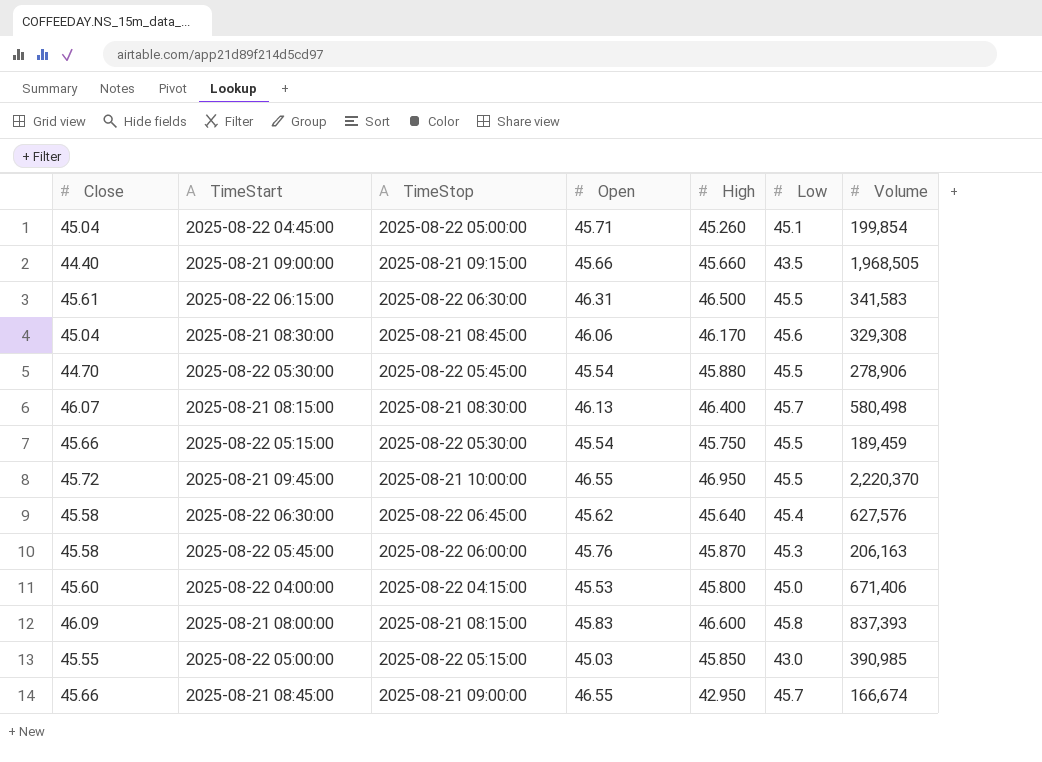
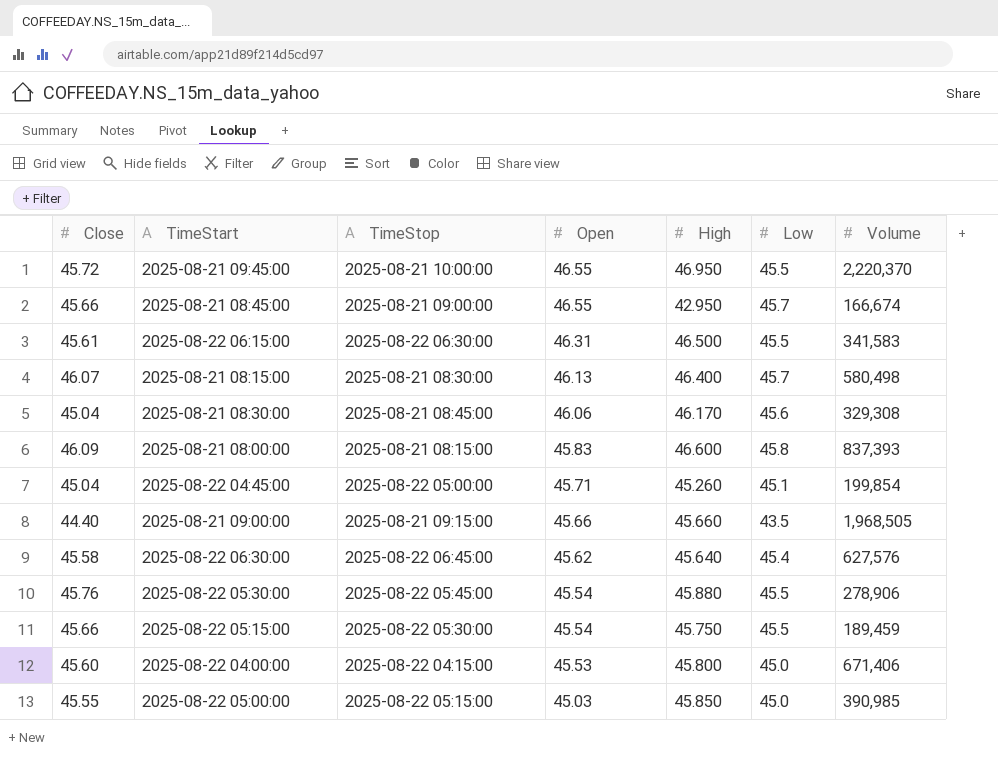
row order: none -> Open descending
row 2025-08-22 05:45:00: 45.58 | 2025-08-22 06:00:00 | 45.76 | 45.870 | 45.3 | 206,163 -> none
2025-08-22 05:30:00 | Close: 44.70 -> 45.76
2025-08-22 05:00:00 | Low: 43.0 -> 45.0

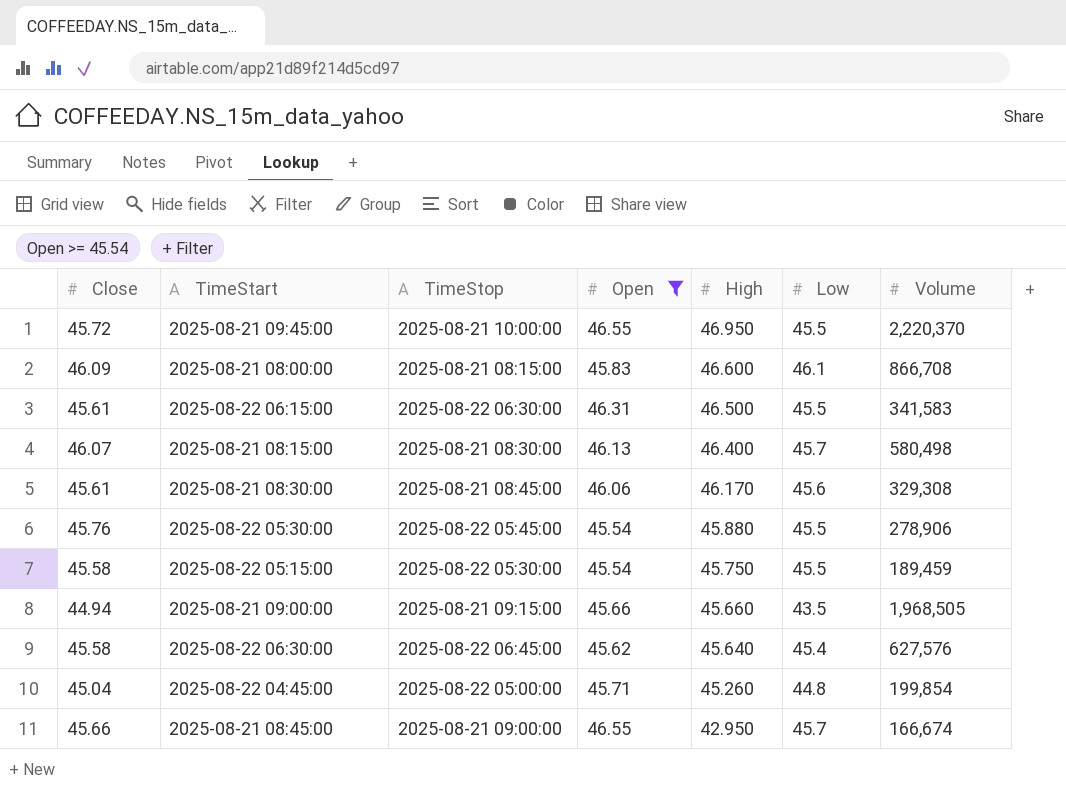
filter: none -> Open >= 45.54
row order: Open descending -> High descending
2025-08-21 08:00:00 | Low: 45.8 -> 46.1
2025-08-21 08:00:00 | Volume: 837,393 -> 866,708
2025-08-21 08:30:00 | Close: 45.04 -> 45.61
2025-08-22 05:15:00 | Close: 45.66 -> 45.58
2025-08-21 09:00:00 | Close: 44.40 -> 44.94
2025-08-22 04:45:00 | Low: 45.1 -> 44.8

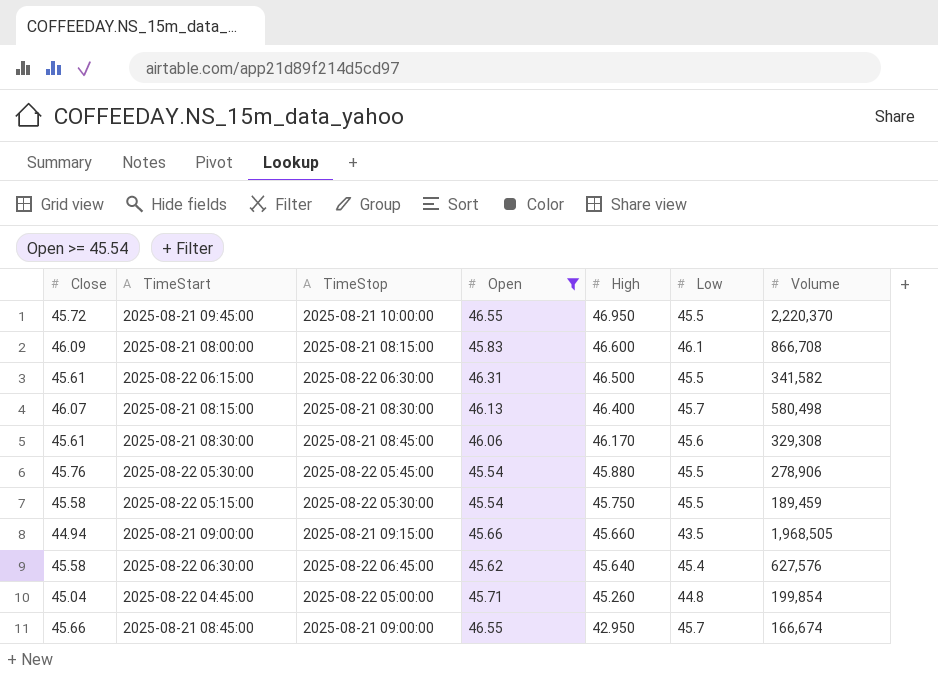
2025-08-22 06:15:00 | Volume: 341,583 -> 341,582

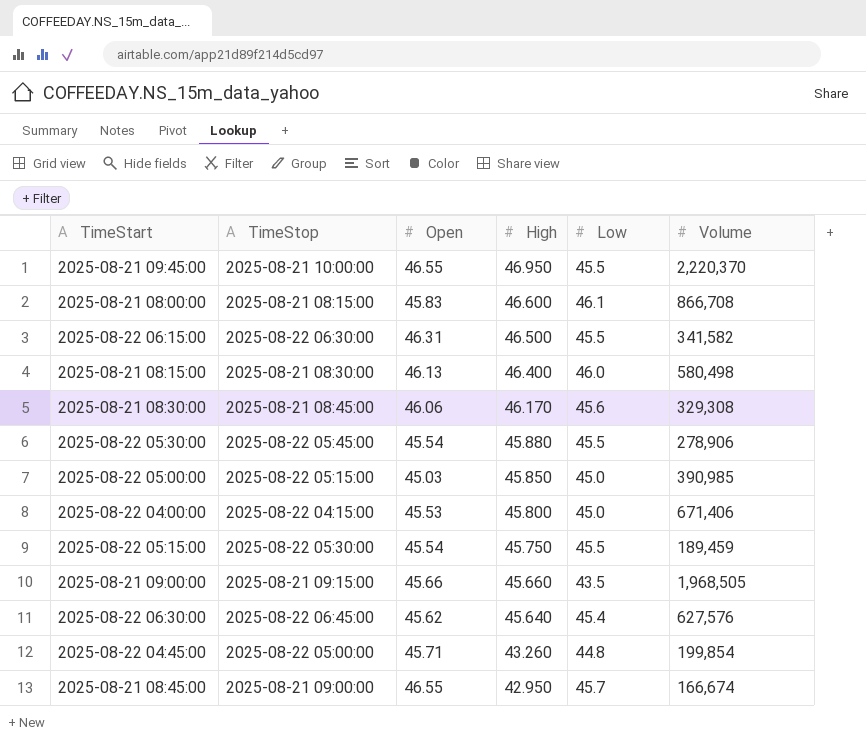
filter: Open >= 45.54 -> none
column Close | position: 1 -> none
2025-08-21 08:15:00 | Low: 45.7 -> 46.0
2025-08-22 04:45:00 | High: 45.260 -> 43.260

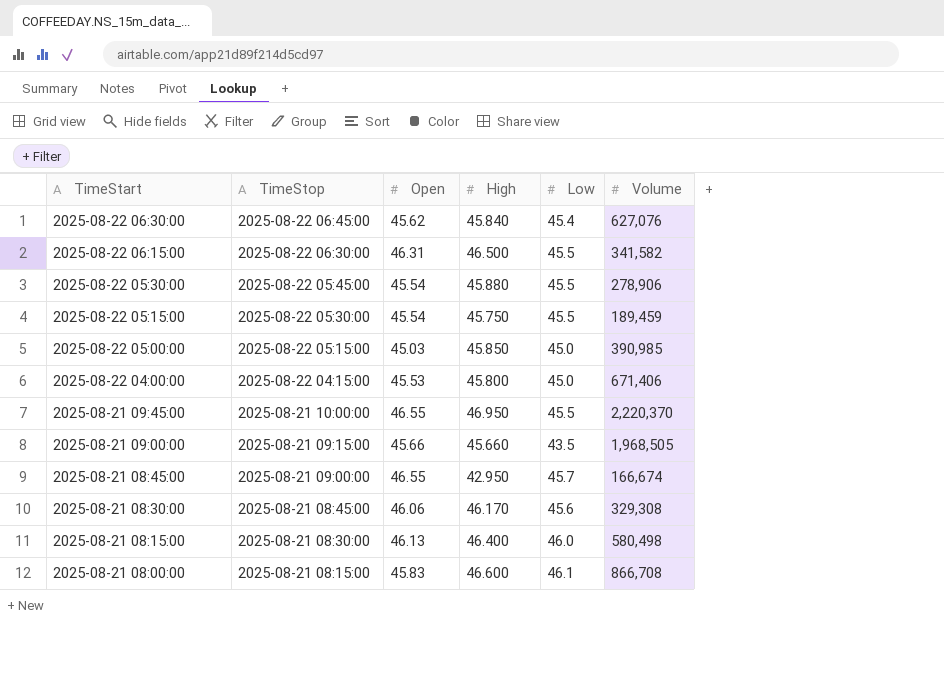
row order: High descending -> TimeStart descending
row 2025-08-22 04:45:00: 2025-08-22 05:00:00 | 45.71 | 43.260 | 44.8 | 199,854 -> none
2025-08-22 06:30:00 | High: 45.640 -> 45.840
2025-08-22 06:30:00 | Volume: 627,576 -> 627,076

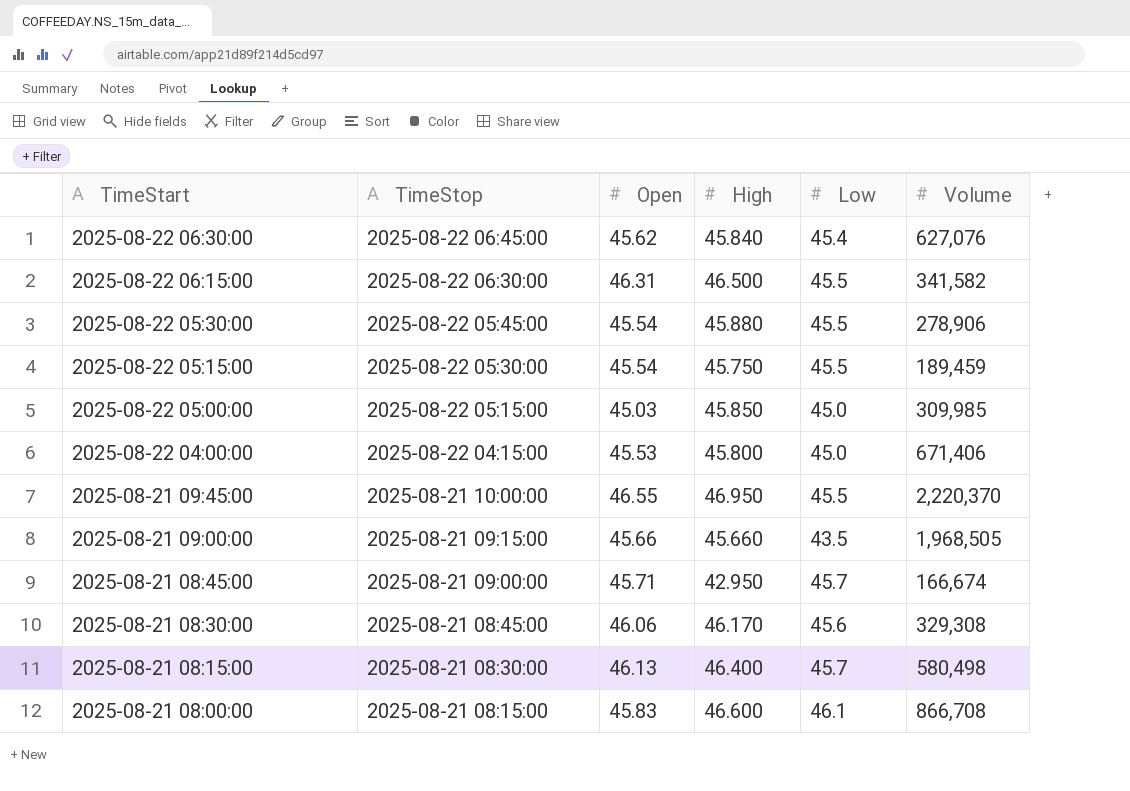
2025-08-22 05:00:00 | Volume: 390,985 -> 309,985
2025-08-21 08:45:00 | Open: 46.55 -> 45.71
2025-08-21 08:15:00 | Low: 46.0 -> 45.7

